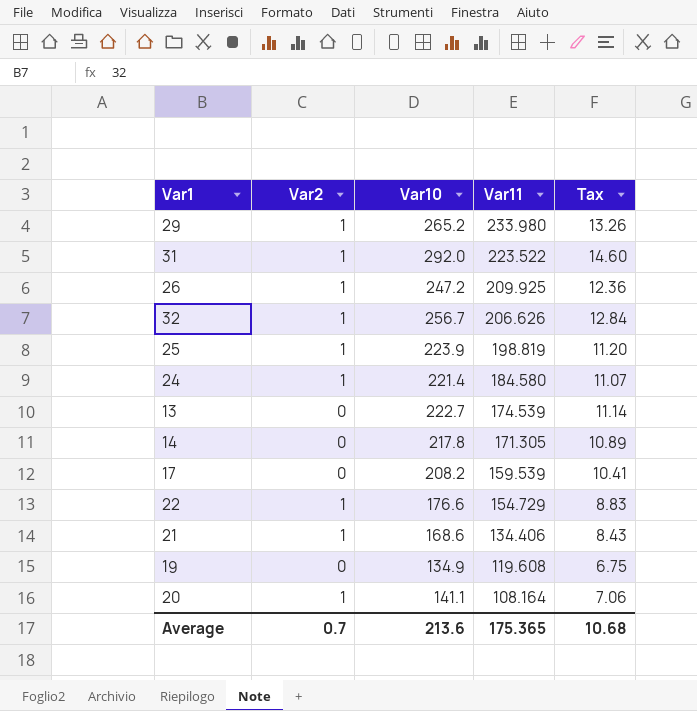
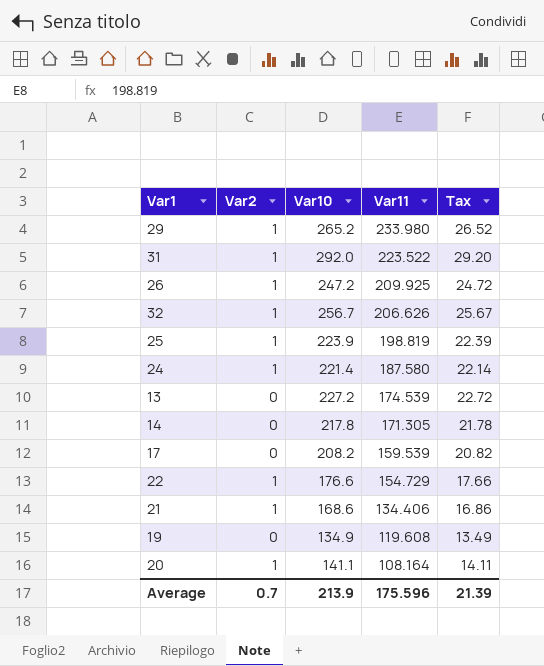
column Tax | formula: [Var10] * 0.05 -> [Var10] * 0.1
24 | Var11: 184.580 -> 187.580
13 | Var10: 222.7 -> 227.2
Average | Var10: 213.6 -> 213.9
Average | Var11: 175.365 -> 175.596
Average | Tax: 10.68 -> 21.39

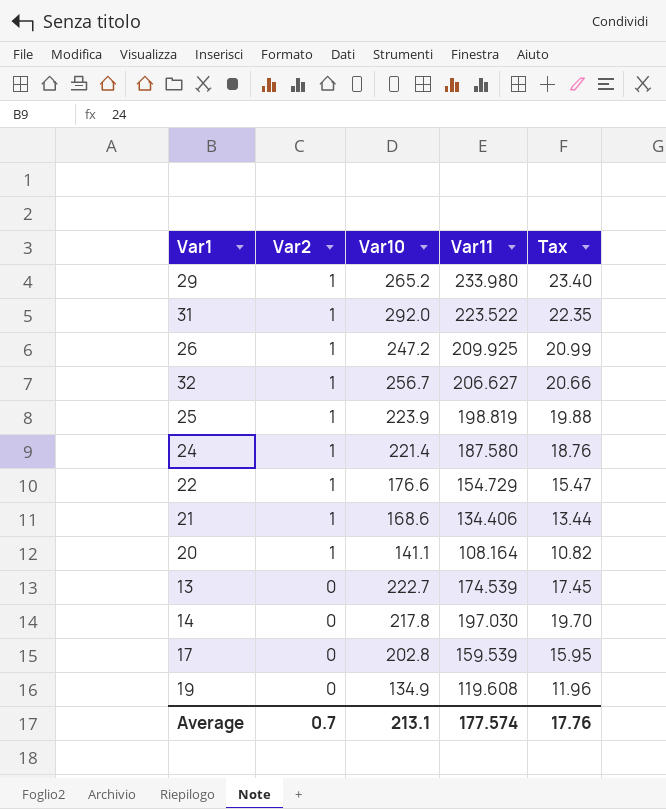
row order: Var11 descending -> Var2 descending
column Tax | formula: [Var10] * 0.1 -> [Var11] * 0.1
32 | Var11: 206.626 -> 206.627
13 | Var10: 227.2 -> 222.7
14 | Var11: 171.305 -> 197.030
17 | Var10: 208.2 -> 202.8
Average | Var10: 213.9 -> 213.1
Average | Var11: 175.596 -> 177.574
Average | Tax: 21.39 -> 17.76

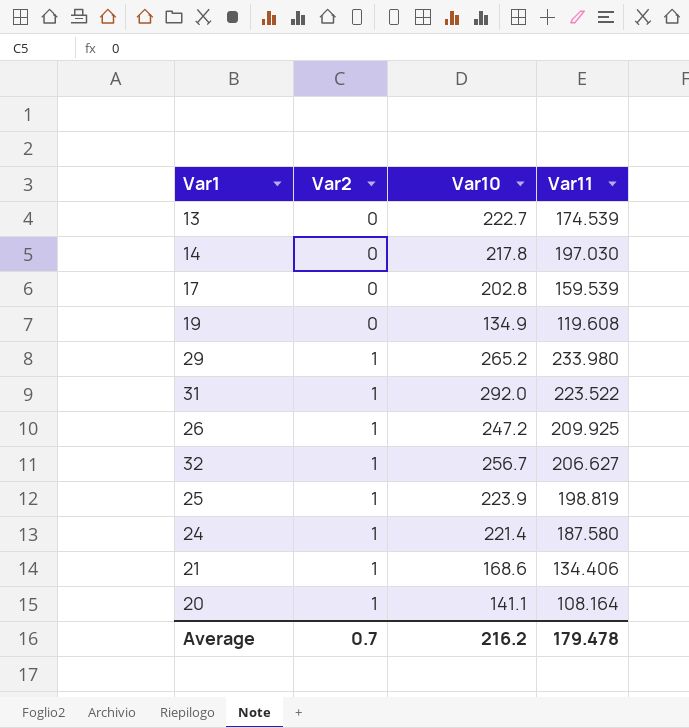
row order: Var2 descending -> Var2 ascending
column Tax | formula: [Var11] * 0.1 -> none
row 22: 1 | 176.6 | 154.729 | 15.47 -> none
Average | Var10: 213.1 -> 216.2
Average | Var11: 177.574 -> 179.478

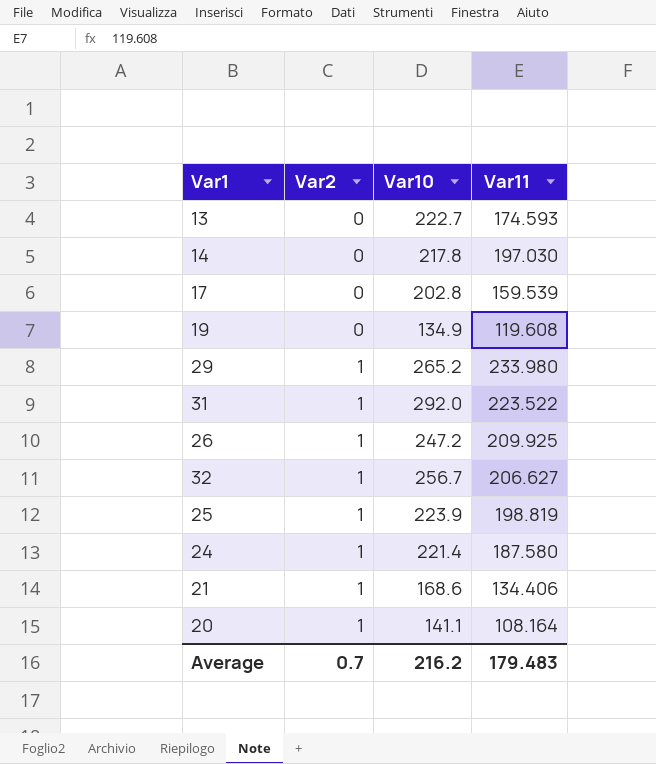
13 | Var11: 174.539 -> 174.593
Average | Var11: 179.478 -> 179.483

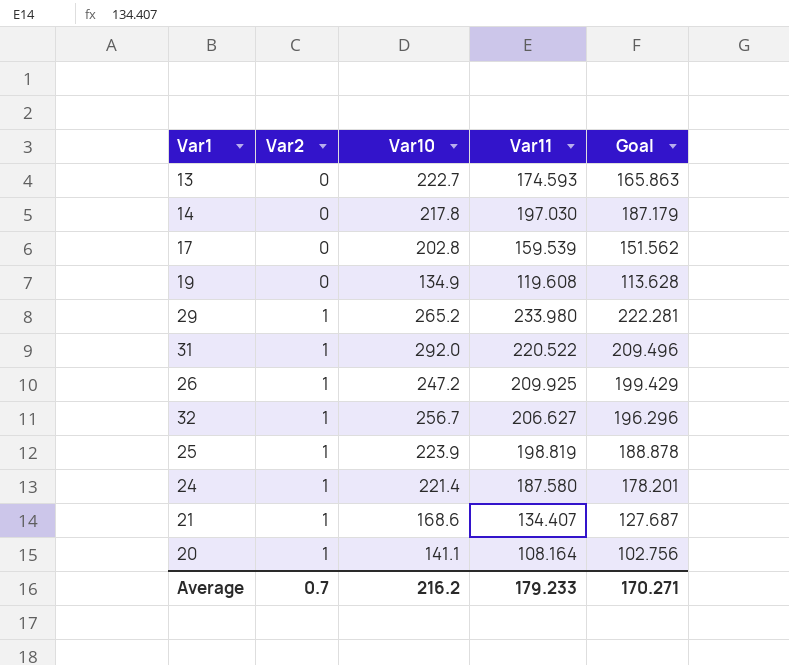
column Goal | formula: none -> [Var11] * 0.95
31 | Var11: 223.522 -> 220.522
21 | Var11: 134.406 -> 134.407
Average | Var11: 179.483 -> 179.233

